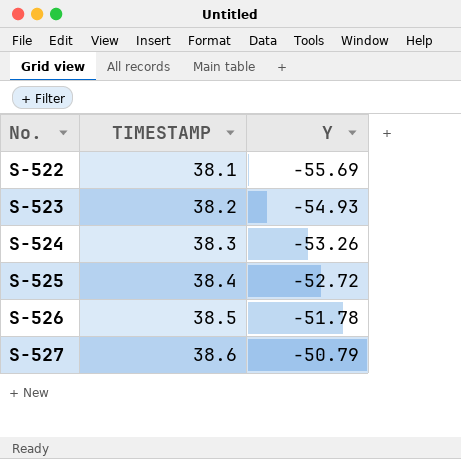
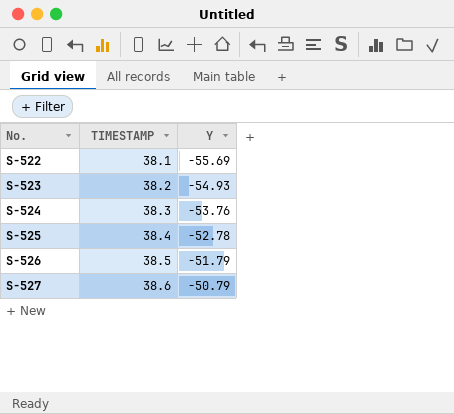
S-524 | Y: -53.26 -> -53.76
S-525 | Y: -52.72 -> -52.78
S-526 | Y: -51.78 -> -51.79

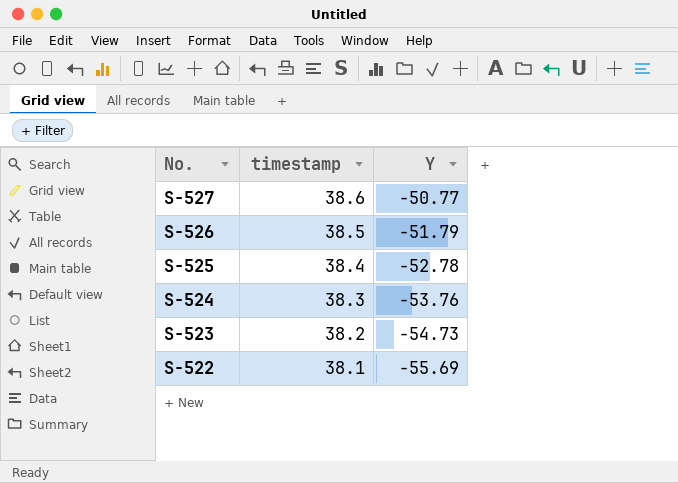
row order: No. ascending -> No. descending
column name: TIMESTAMP -> timestamp
S-527 | Y: -50.79 -> -50.77
S-523 | Y: -54.93 -> -54.73

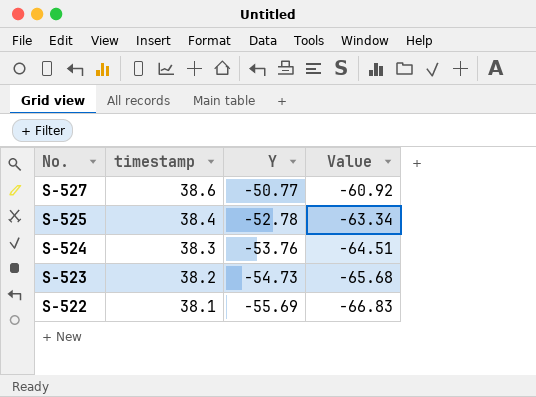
column Value | formula: none -> [Y] * 1.2
row S-526: 38.5 | -51.79 -> none

